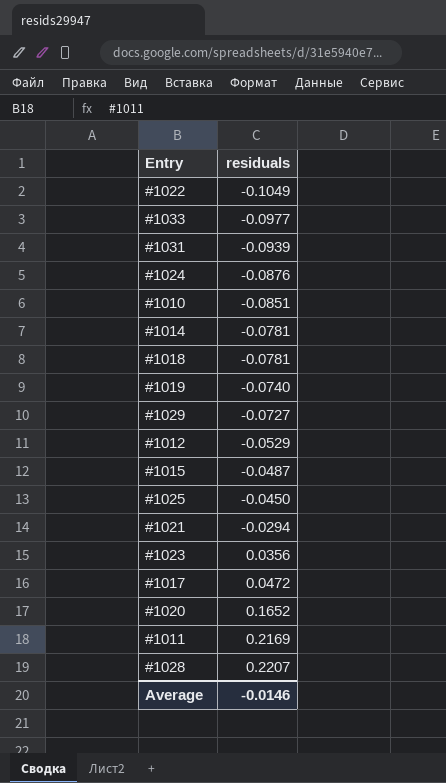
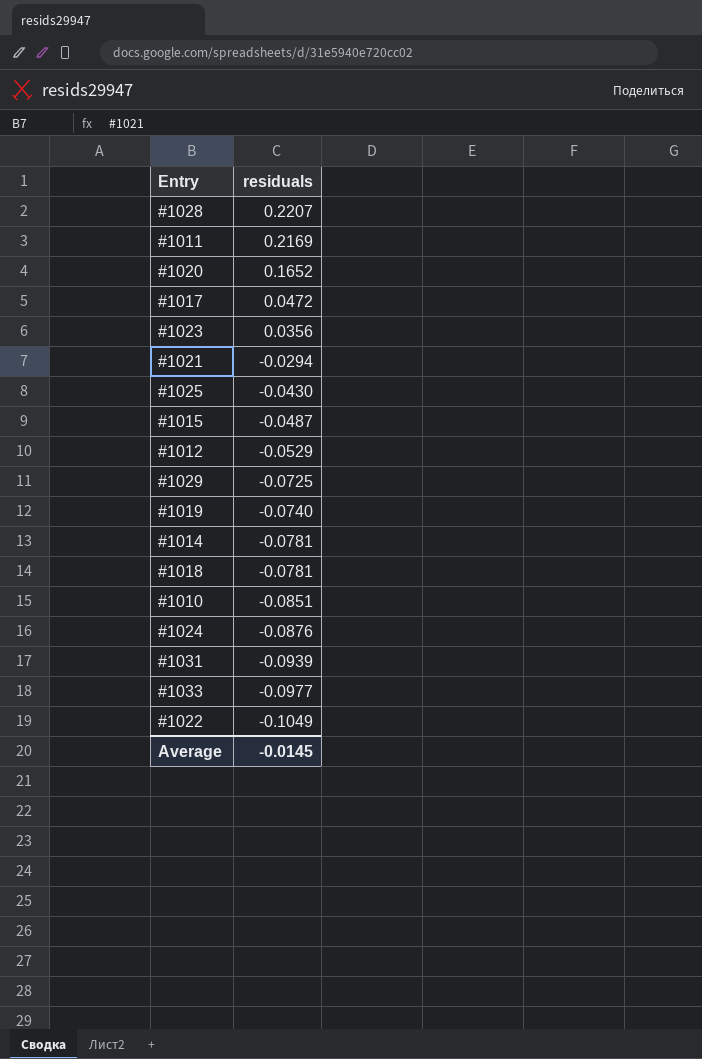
row order: residuals ascending -> residuals descending
#1025 | residuals: -0.0450 -> -0.0430
#1029 | residuals: -0.0727 -> -0.0725
Average | residuals: -0.0146 -> -0.0145

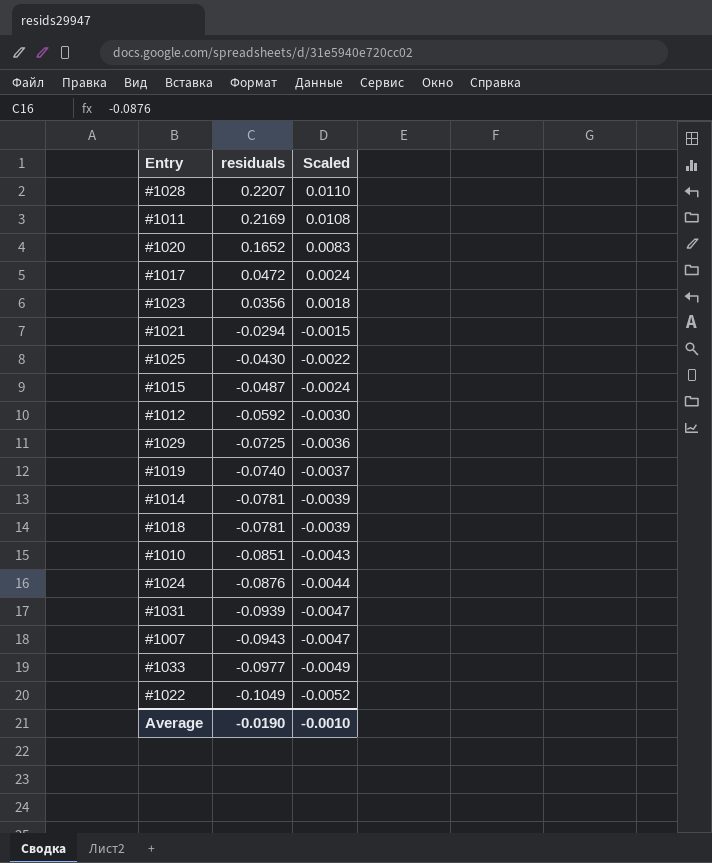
column Scaled | formula: none -> [residuals] * 0.05
#1012 | residuals: -0.0529 -> -0.0592
row #1007: none -> -0.0943 | -0.0047
Average | residuals: -0.0145 -> -0.0190

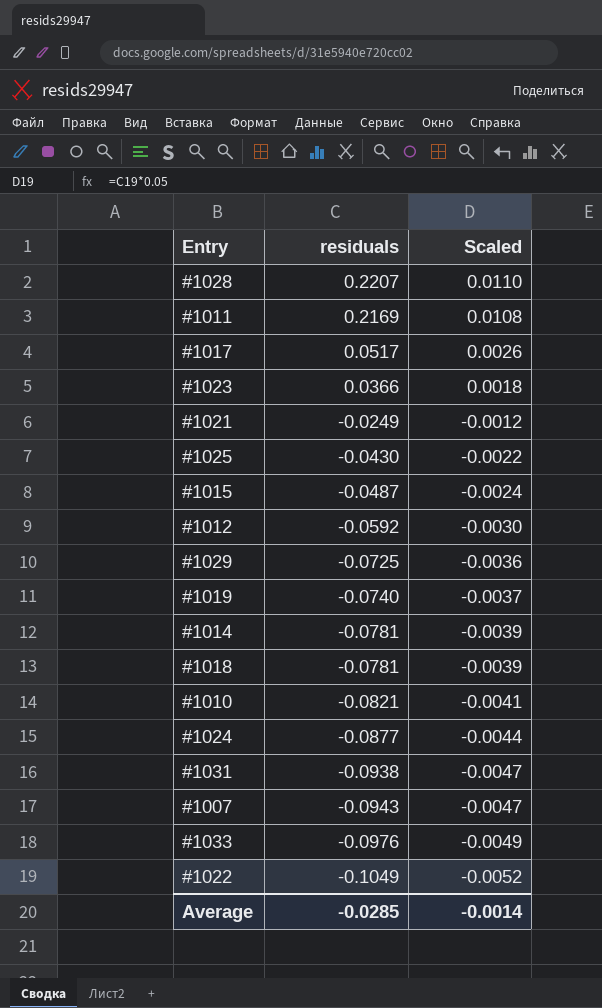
row #1020: 0.1652 | 0.0083 -> none
#1017 | residuals: 0.0472 -> 0.0517
#1017 | Scaled: 0.0024 -> 0.0026
#1023 | residuals: 0.0356 -> 0.0366
#1021 | residuals: -0.0294 -> -0.0249
#1021 | Scaled: -0.0015 -> -0.0012
#1010 | residuals: -0.0851 -> -0.0821
#1010 | Scaled: -0.0043 -> -0.0041
#1024 | residuals: -0.0876 -> -0.0877
#1031 | residuals: -0.0939 -> -0.0938
#1033 | residuals: -0.0977 -> -0.0976
Average | residuals: -0.0190 -> -0.0285
Average | Scaled: -0.0010 -> -0.0014

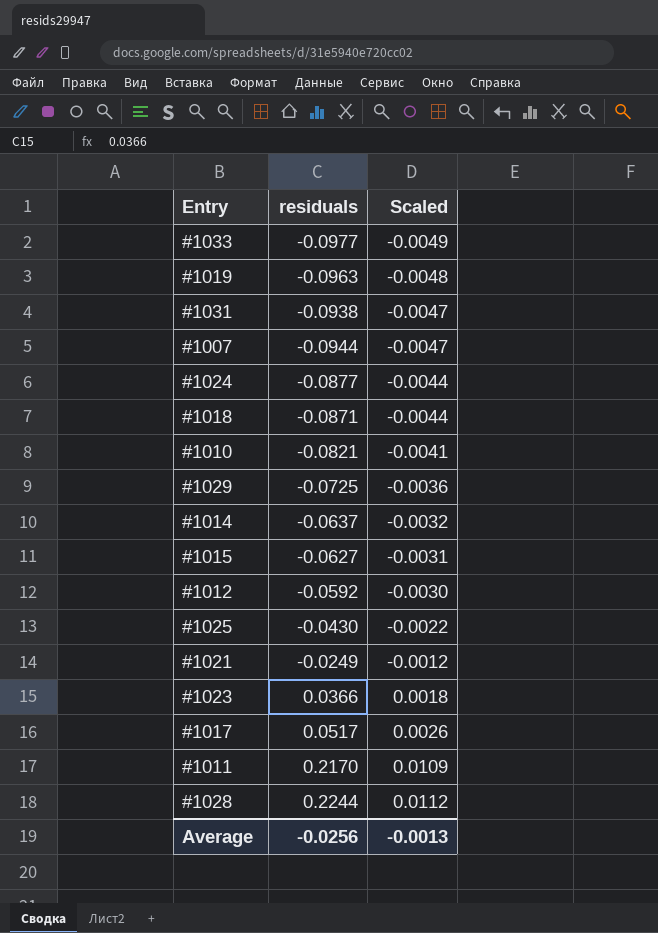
row order: residuals descending -> Scaled ascending
row #1022: -0.1049 | -0.0052 -> none
#1033 | residuals: -0.0976 -> -0.0977
#1019 | residuals: -0.0740 -> -0.0963
#1019 | Scaled: -0.0037 -> -0.0048
#1007 | residuals: -0.0943 -> -0.0944
#1018 | residuals: -0.0781 -> -0.0871
#1018 | Scaled: -0.0039 -> -0.0044
#1014 | residuals: -0.0781 -> -0.0637
#1014 | Scaled: -0.0039 -> -0.0032
#1015 | residuals: -0.0487 -> -0.0627
#1015 | Scaled: -0.0024 -> -0.0031
#1011 | residuals: 0.2169 -> 0.2170
#1011 | Scaled: 0.0108 -> 0.0109
#1028 | residuals: 0.2207 -> 0.2244
#1028 | Scaled: 0.0110 -> 0.0112
Average | residuals: -0.0285 -> -0.0256
Average | Scaled: -0.0014 -> -0.0013

